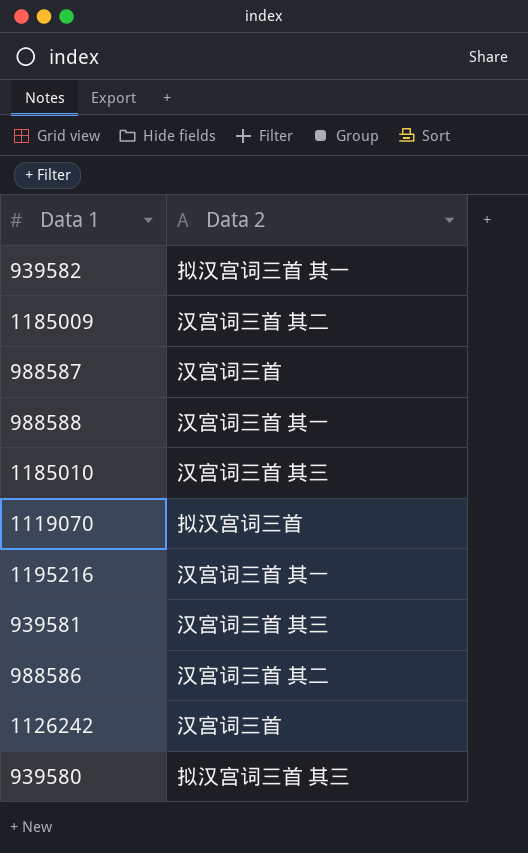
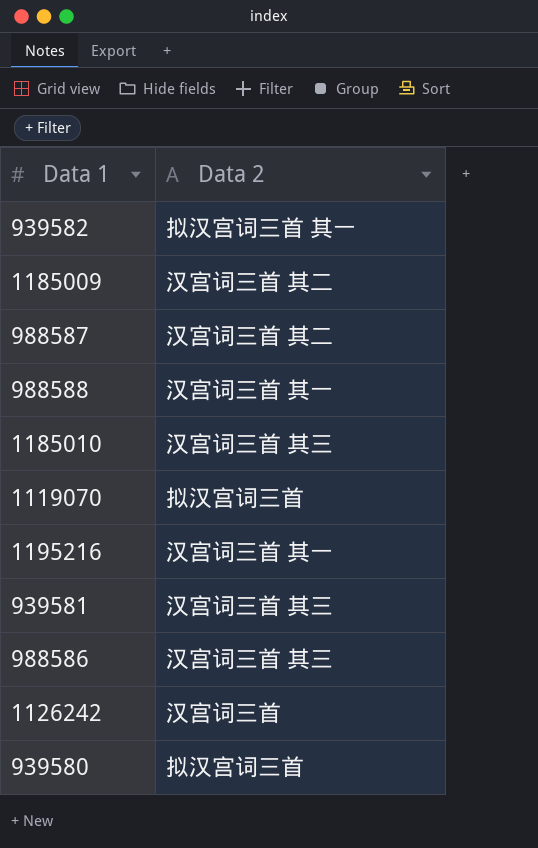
988587 | Data 2: 汉宫词三首 -> 汉宫词三首 其二
988586 | Data 2: 汉宫词三首 其二 -> 汉宫词三首 其三
939580 | Data 2: 拟汉宫词三首 其三 -> 拟汉宫词三首

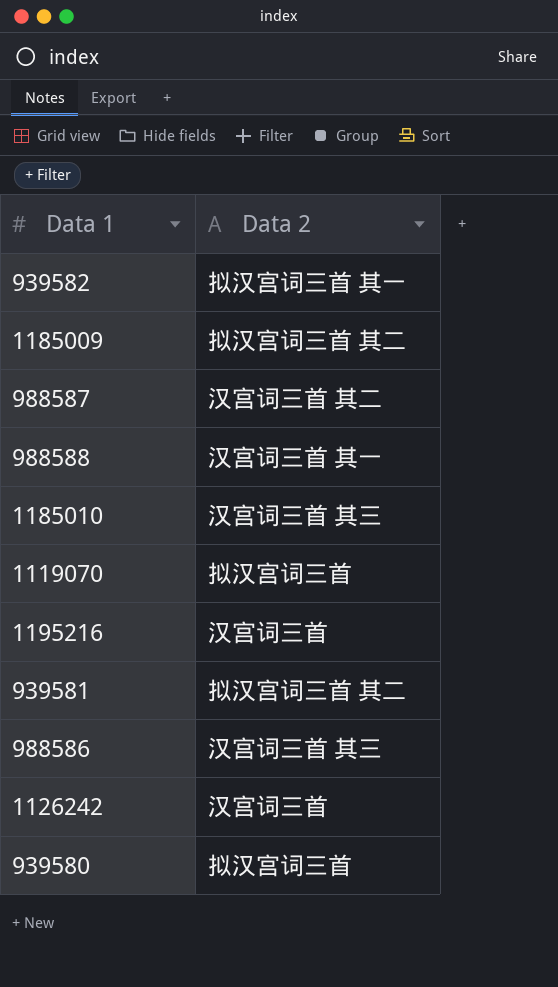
1185009 | Data 2: 汉宫词三首 其二 -> 拟汉宫词三首 其二
1195216 | Data 2: 汉宫词三首 其一 -> 汉宫词三首
939581 | Data 2: 汉宫词三首 其三 -> 拟汉宫词三首 其二

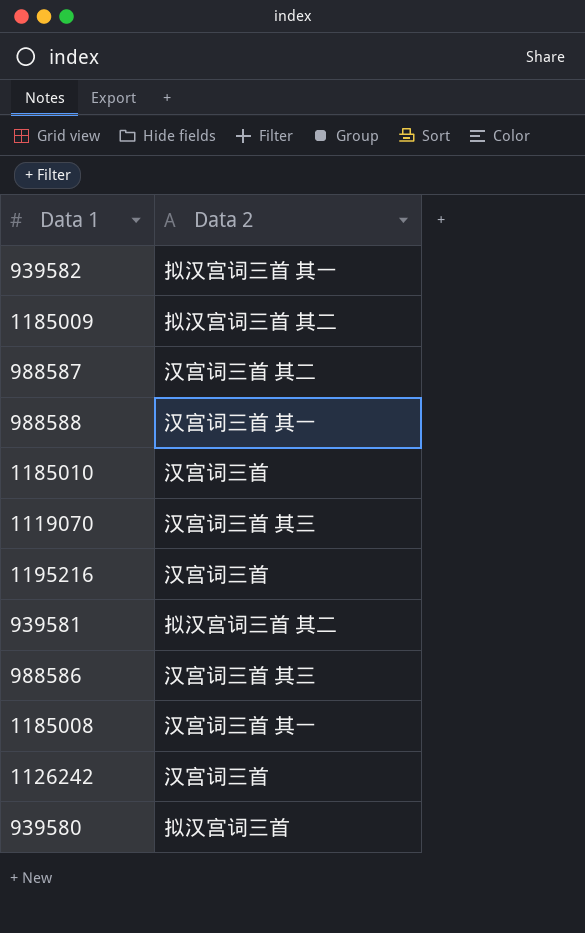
1185010 | Data 2: 汉宫词三首 其三 -> 汉宫词三首
1119070 | Data 2: 拟汉宫词三首 -> 汉宫词三首 其三
row 1185008: none -> 汉宫词三首 其一

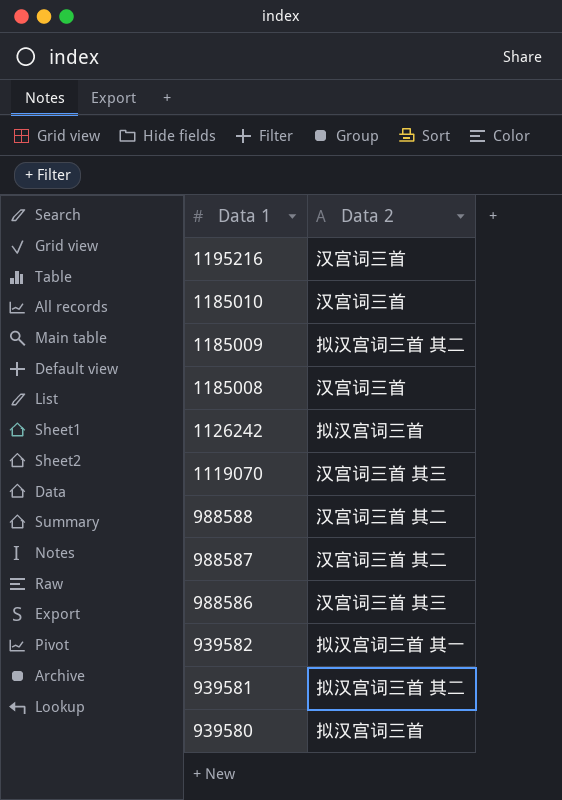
row order: none -> Data 1 descending
1185008 | Data 2: 汉宫词三首 其一 -> 汉宫词三首
1126242 | Data 2: 汉宫词三首 -> 拟汉宫词三首
988588 | Data 2: 汉宫词三首 其一 -> 汉宫词三首 其二

